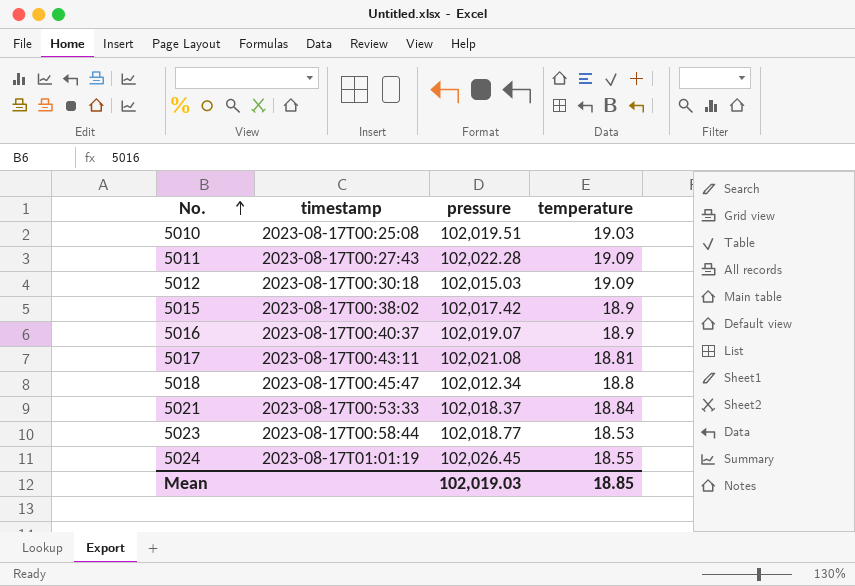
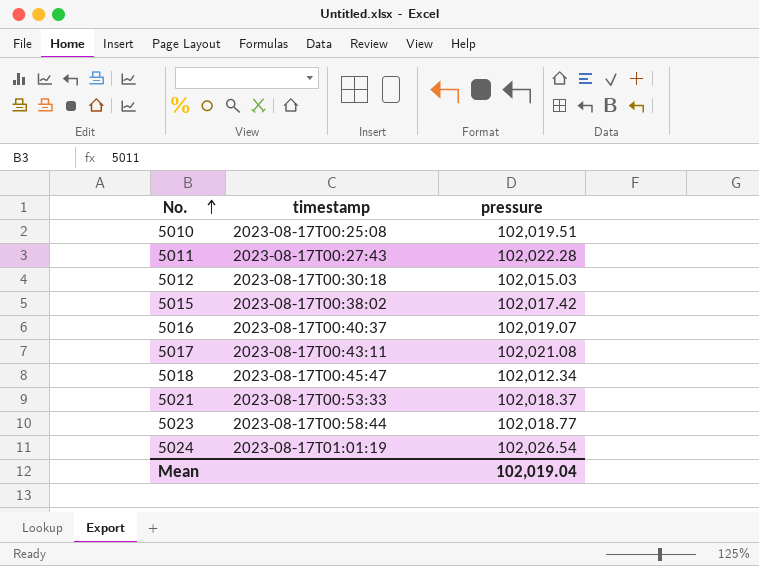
column temperature | position: 4 -> none
5024 | pressure: 102,026.45 -> 102,026.54
Mean | pressure: 102,019.03 -> 102,019.04

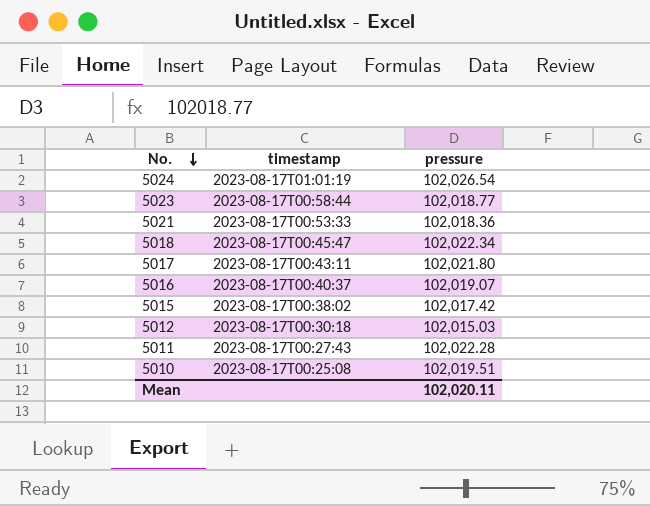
row order: No. ascending -> No. descending
5021 | pressure: 102,018.37 -> 102,018.36
5018 | pressure: 102,012.34 -> 102,022.34
5017 | pressure: 102,021.08 -> 102,021.80
Mean | pressure: 102,019.04 -> 102,020.11

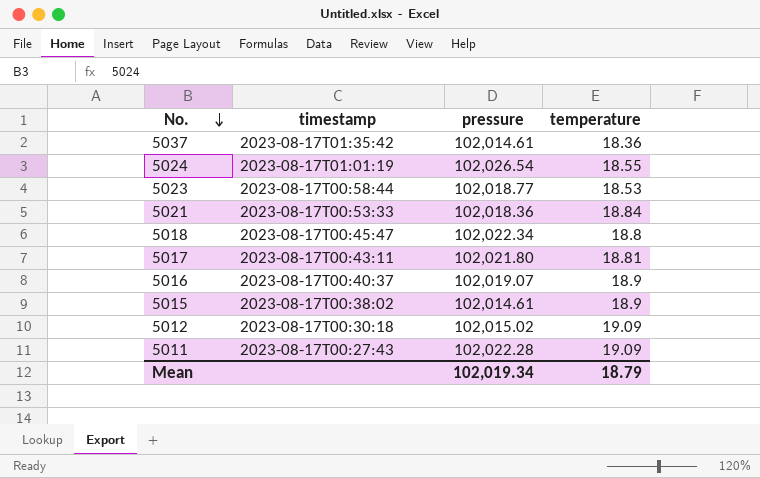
column temperature | position: none -> 4
row 5010: 2023-08-17T00:25:08 | 102,019.51 -> none
row 5037: none -> 2023-08-17T01:35:42 | 102,014.61 | 18.36
5015 | pressure: 102,017.42 -> 102,014.61
5012 | pressure: 102,015.03 -> 102,015.02
Mean | pressure: 102,020.11 -> 102,019.34

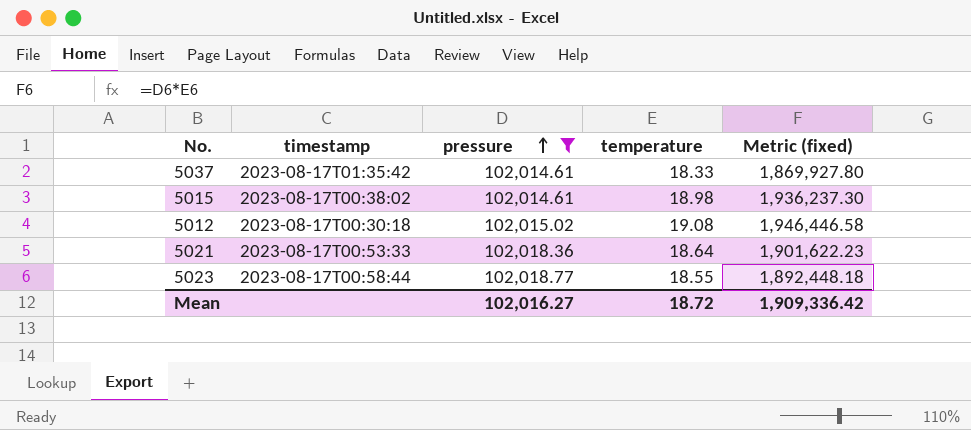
filter: none -> pressure <= 102,018.77
row order: No. descending -> pressure ascending
column Metric (fixed) | formula: none -> [pressure] * [temperature]
5037 | temperature: 18.36 -> 18.33
5015 | temperature: 18.9 -> 18.98
5012 | temperature: 19.09 -> 19.08
5021 | temperature: 18.84 -> 18.64
5023 | temperature: 18.53 -> 18.55
Mean | pressure: 102,019.34 -> 102,016.27
Mean | temperature: 18.79 -> 18.72

